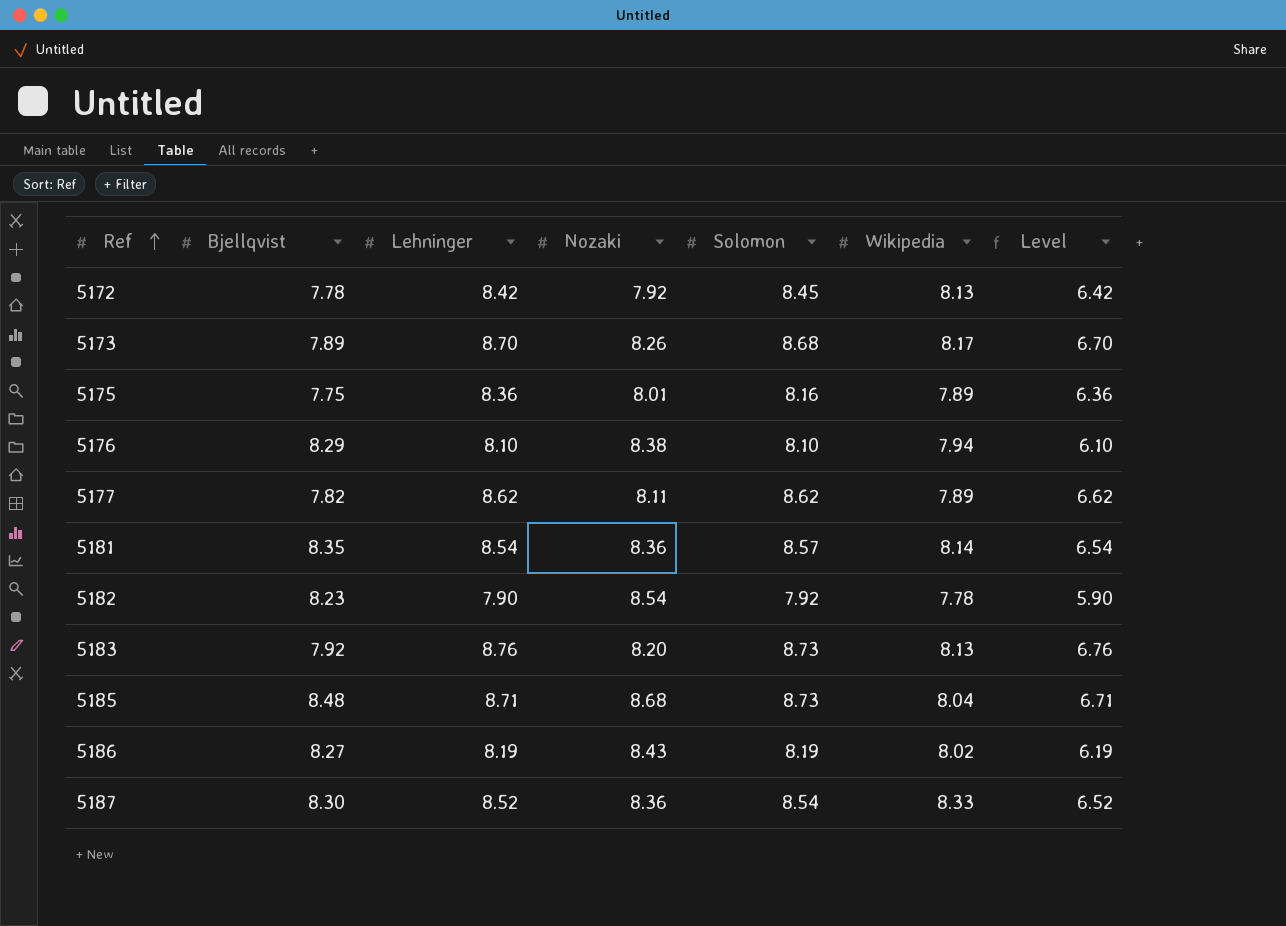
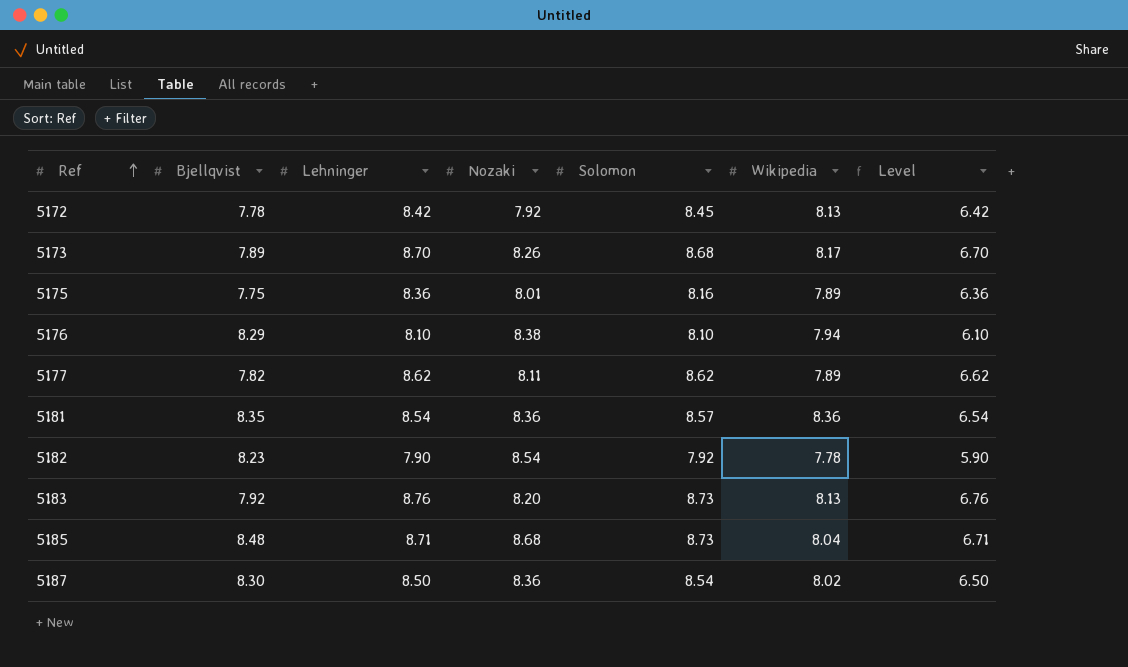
row 5186: 8.27 | 8.19 | 8.43 | 8.19 | 8.02 | 6.19 -> none
5181 | Wikipedia: 8.14 -> 8.36
5187 | Lehninger: 8.52 -> 8.50
5187 | Wikipedia: 8.33 -> 8.02
5187 | Level: 6.52 -> 6.50

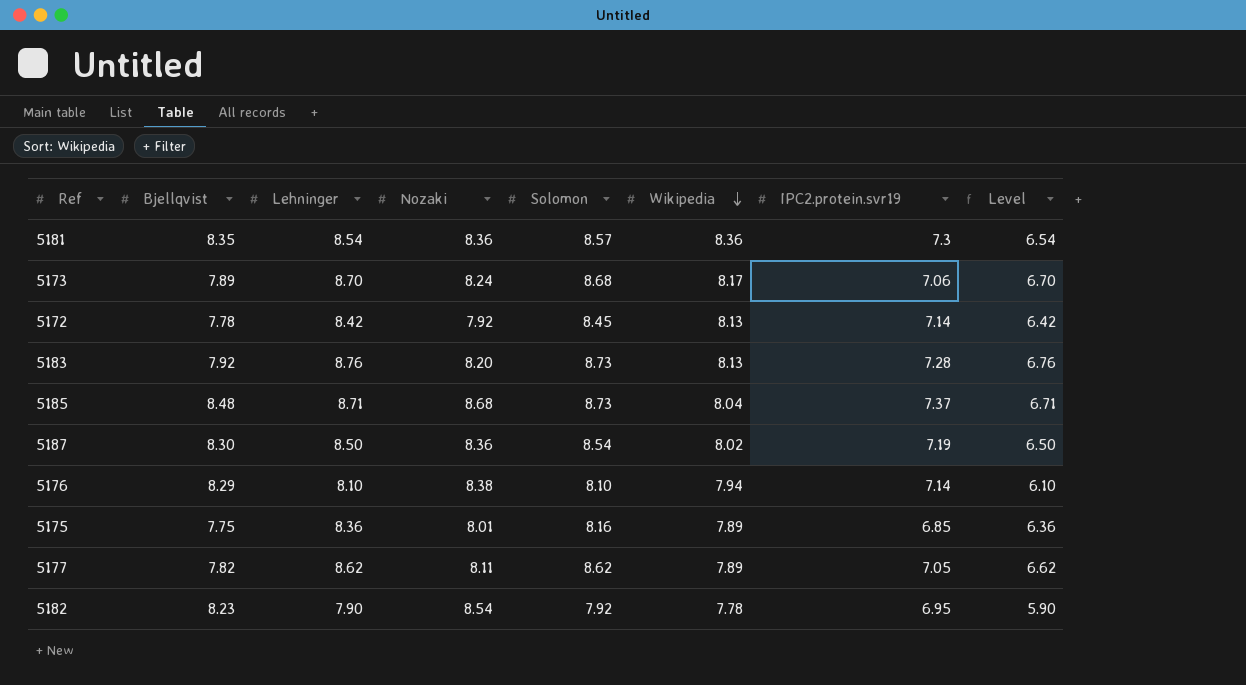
row order: Ref ascending -> Wikipedia descending
column IPC2.protein.svr19 | position: none -> 7
5173 | Nozaki: 8.26 -> 8.24

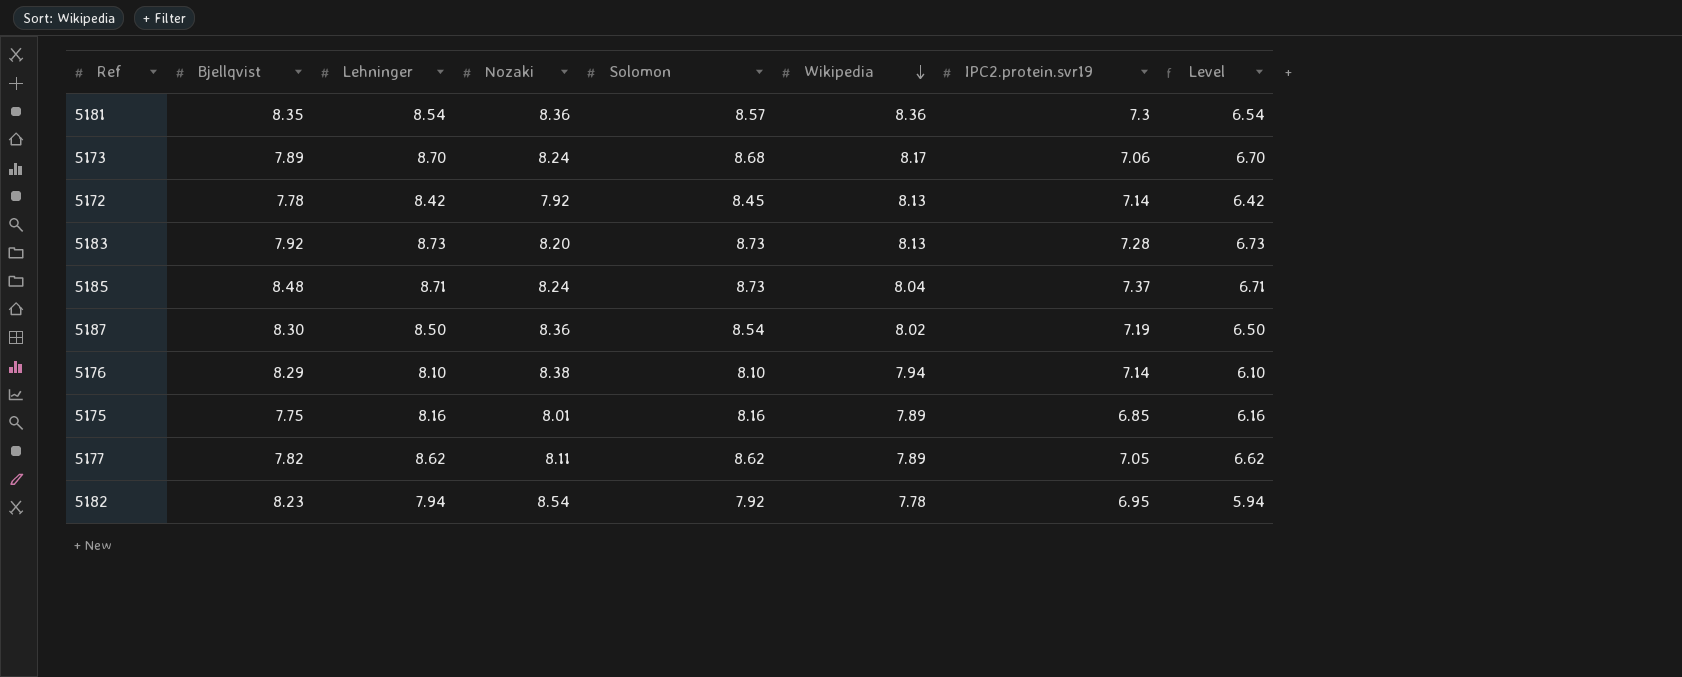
5183 | Lehninger: 8.76 -> 8.73
5183 | Level: 6.76 -> 6.73
5185 | Nozaki: 8.68 -> 8.24
5175 | Lehninger: 8.36 -> 8.16
5175 | Level: 6.36 -> 6.16
5182 | Lehninger: 7.90 -> 7.94
5182 | Level: 5.90 -> 5.94

